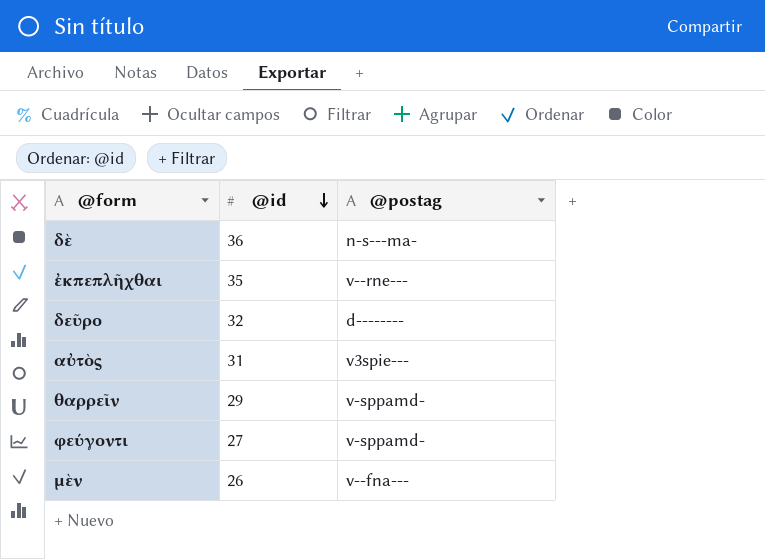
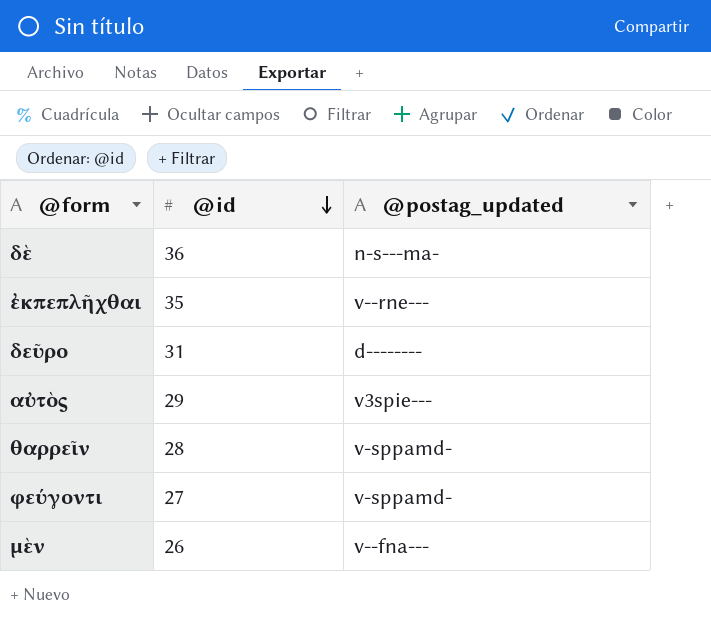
column name: @postag -> @postag_updated
δεῦρο | @id: 32 -> 31
αὐτὸς | @id: 31 -> 29
θαρρεῖν | @id: 29 -> 28

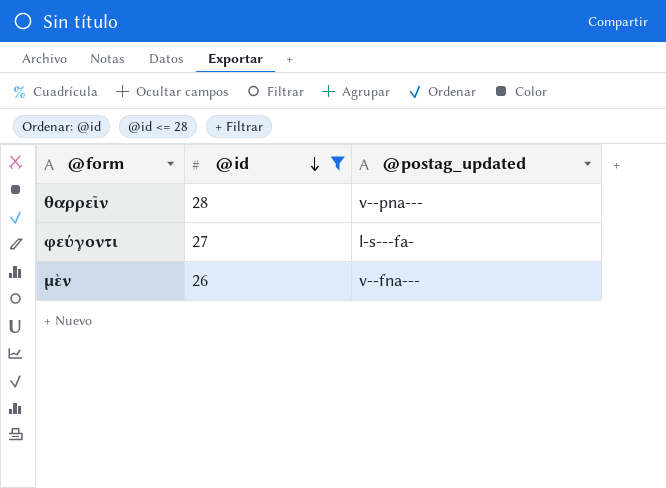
filter: none -> @id <= 28
θαρρεῖν | @postag_updated: v-sppamd- -> v--pna---
φεύγοντι | @postag_updated: v-sppamd- -> l-s---fa-

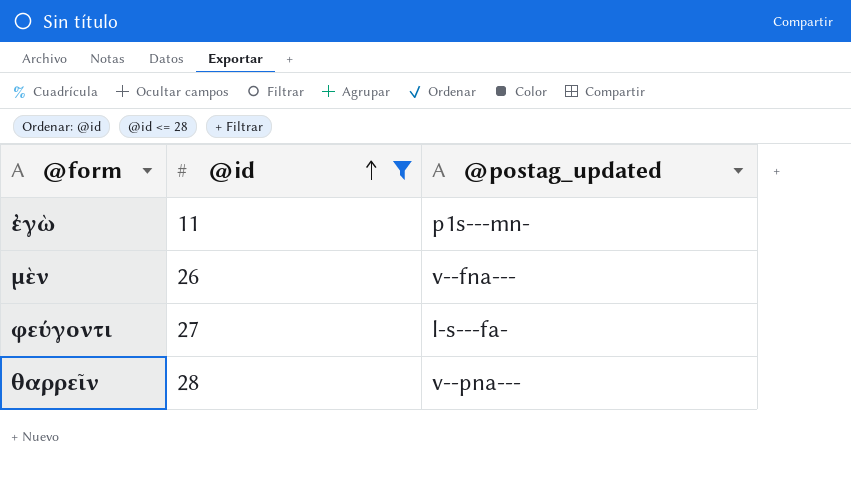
row order: @id descending -> @id ascending
row ἐγὼ: none -> 11 | p1s---mn-

